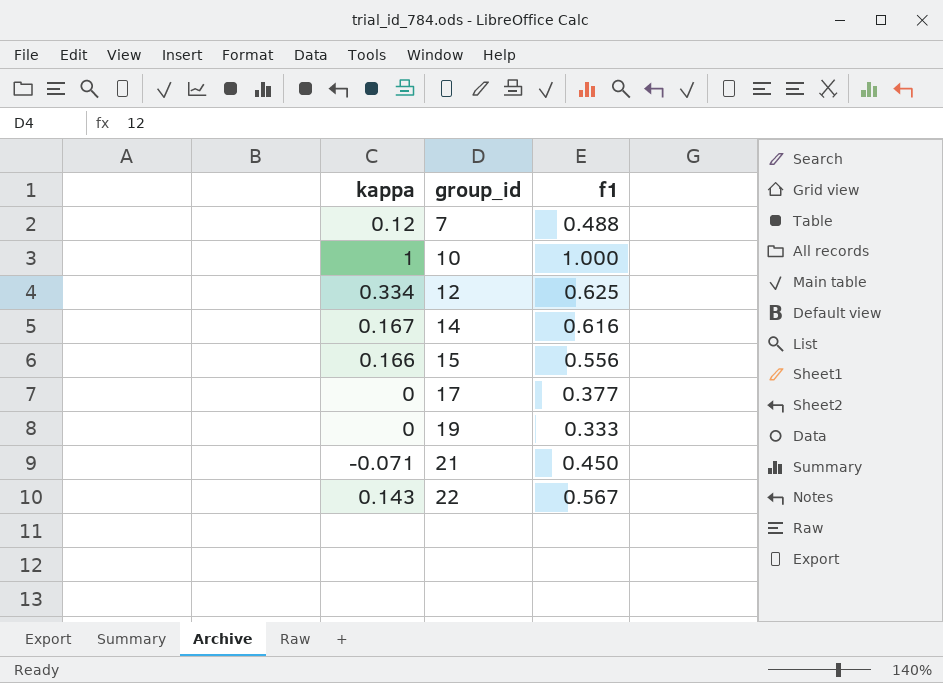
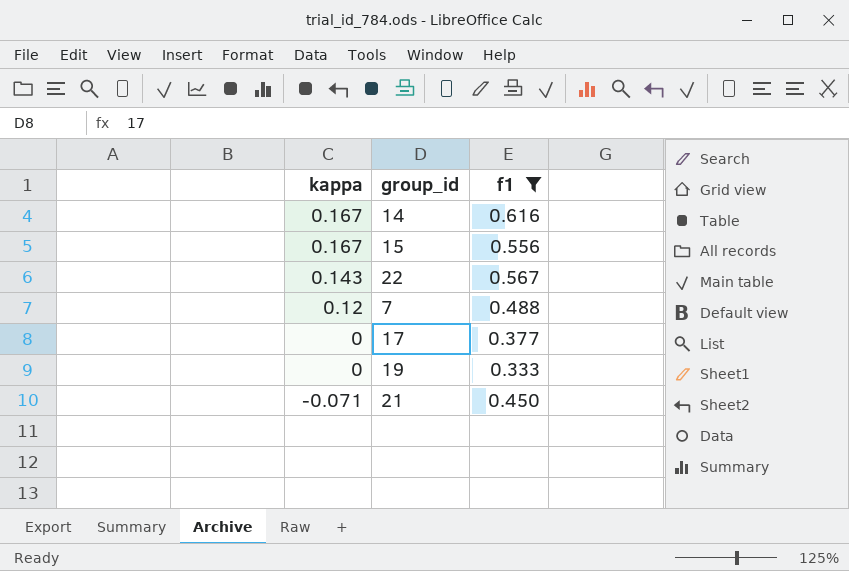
filter: none -> f1 <= 0.616
row order: group_id ascending -> kappa descending
15 | kappa: 0.166 -> 0.167

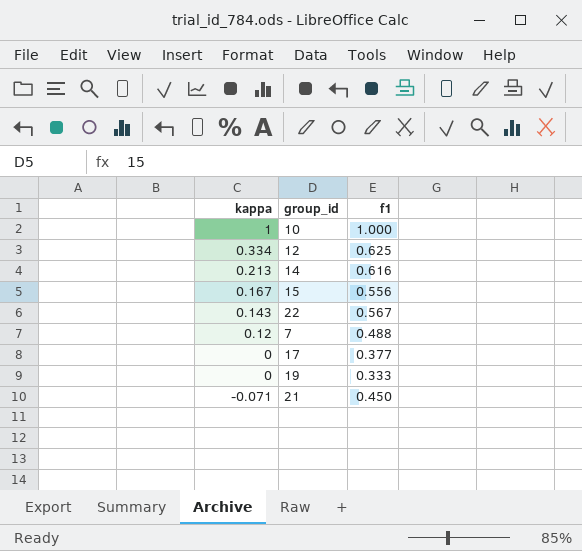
filter: f1 <= 0.616 -> none
14 | kappa: 0.167 -> 0.213

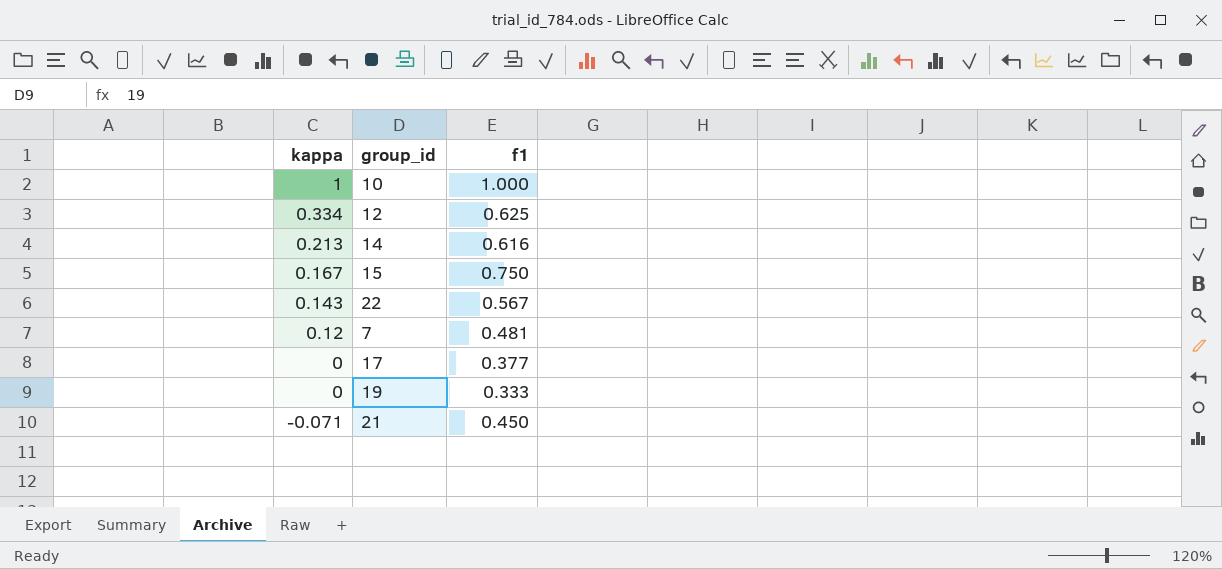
15 | f1: 0.556 -> 0.750
7 | f1: 0.488 -> 0.481

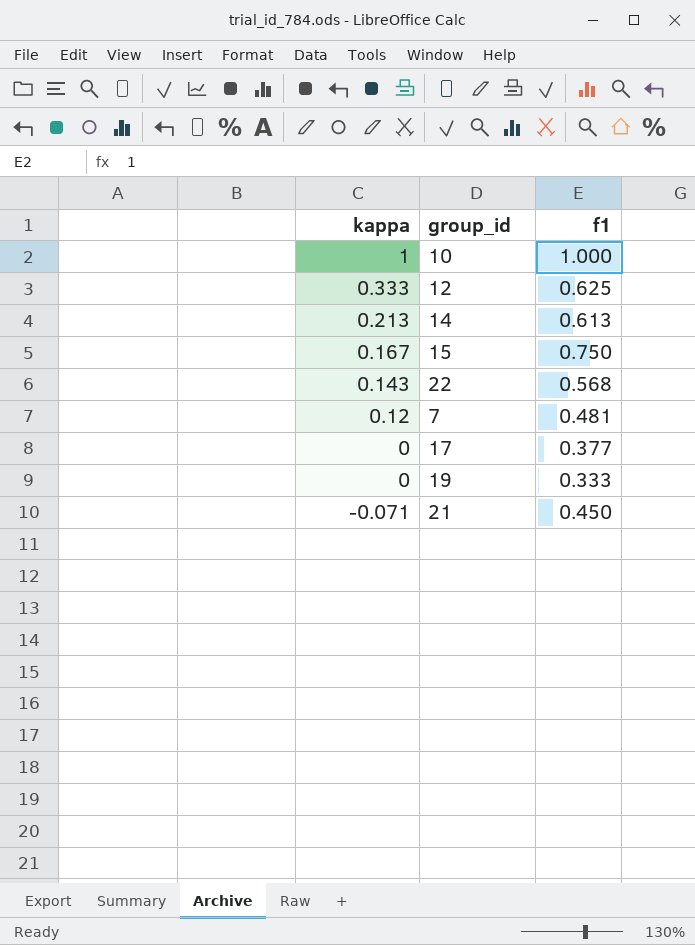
12 | kappa: 0.334 -> 0.333
14 | f1: 0.616 -> 0.613
22 | f1: 0.567 -> 0.568

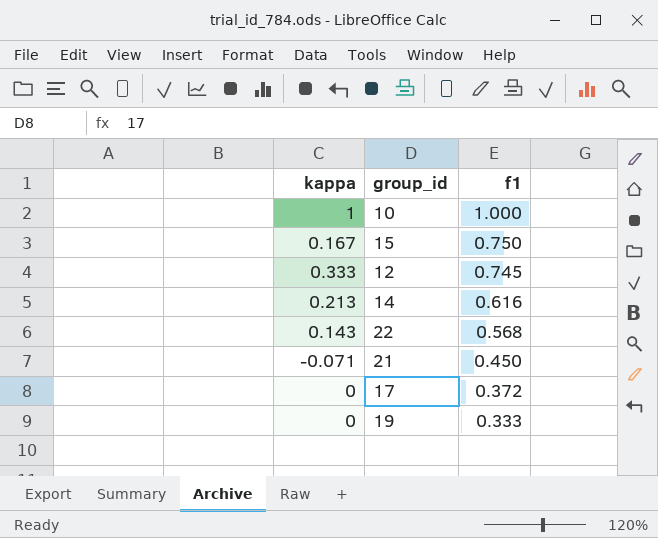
row order: kappa descending -> f1 descending
row 7: 0.12 | 0.481 -> none
12 | f1: 0.625 -> 0.745
14 | f1: 0.613 -> 0.616
17 | f1: 0.377 -> 0.372

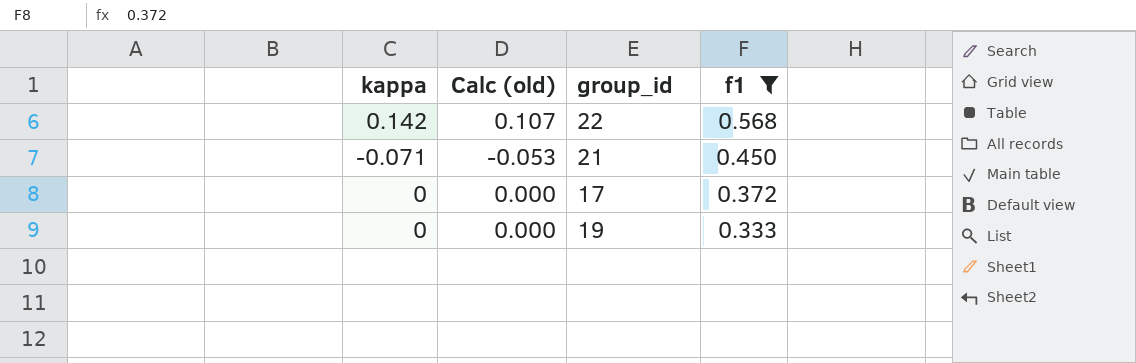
filter: none -> f1 <= 0.568
column Calc (old) | formula: none -> [kappa] * 0.75
22 | kappa: 0.143 -> 0.142

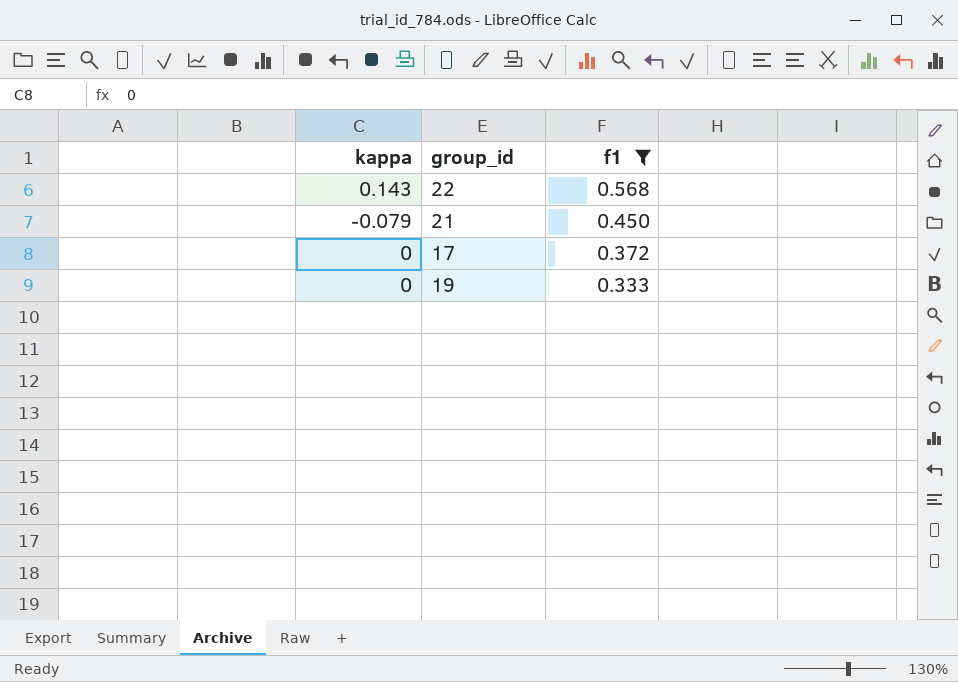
column Calc (old) | formula: [kappa] * 0.75 -> none
22 | kappa: 0.142 -> 0.143
21 | kappa: -0.071 -> -0.079

